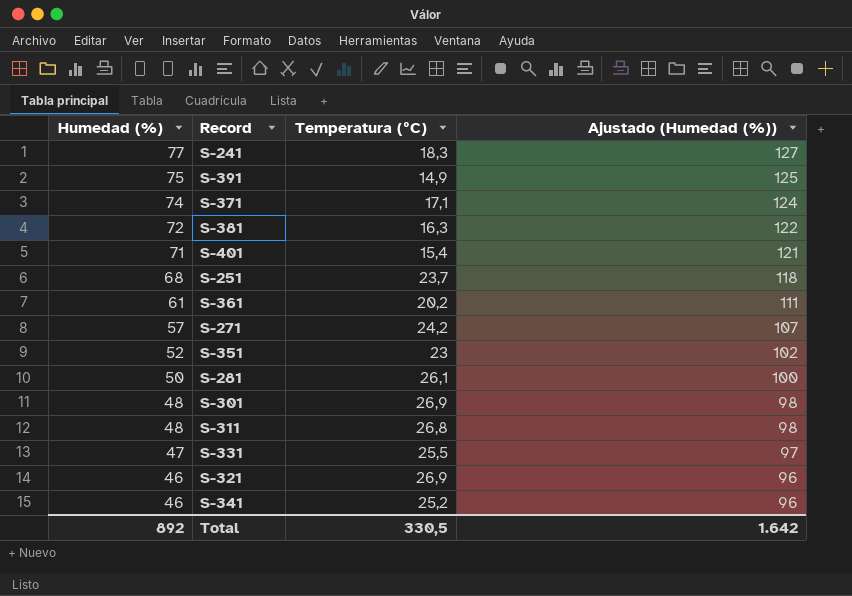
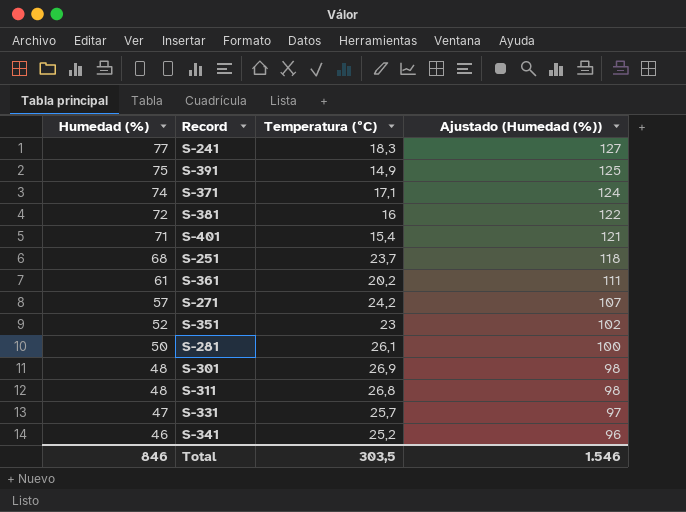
row S-321: 46 | 26,9 | 96 -> none
S-381 | Temperatura (ºC): 16,3 -> 16
S-331 | Temperatura (ºC): 25,5 -> 25,7
Total | Humedad (%): 892 -> 846
Total | Temperatura (ºC): 330,5 -> 303,5
Total | Ajustado (Humedad (%)): 1.642 -> 1.546

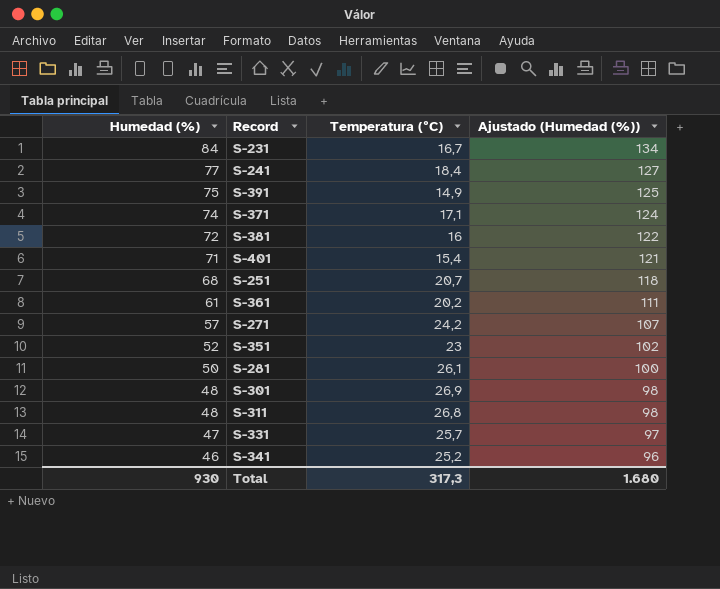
row S-231: none -> 84 | 16,7 | 134
S-241 | Temperatura (ºC): 18,3 -> 18,4
S-251 | Temperatura (ºC): 23,7 -> 20,7
Total | Humedad (%): 846 -> 930
Total | Temperatura (ºC): 303,5 -> 317,3
Total | Ajustado (Humedad (%)): 1.546 -> 1.680

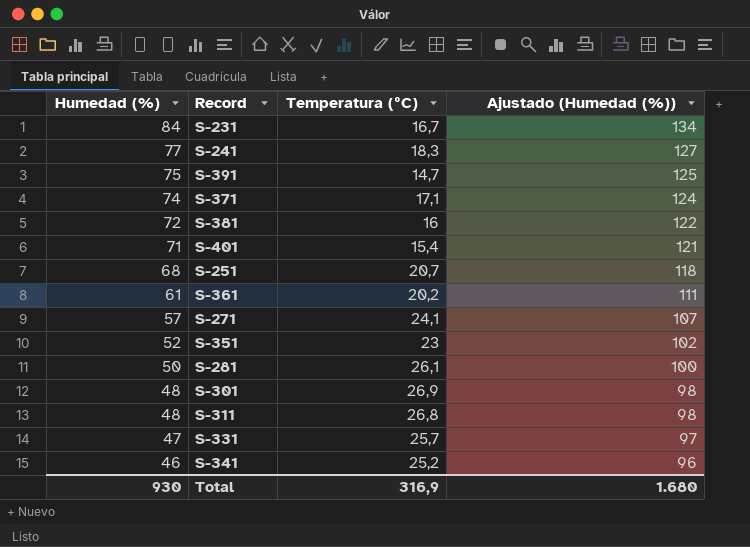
S-241 | Temperatura (ºC): 18,4 -> 18,3
S-391 | Temperatura (ºC): 14,9 -> 14,7
S-271 | Temperatura (ºC): 24,2 -> 24,1
Total | Temperatura (ºC): 317,3 -> 316,9

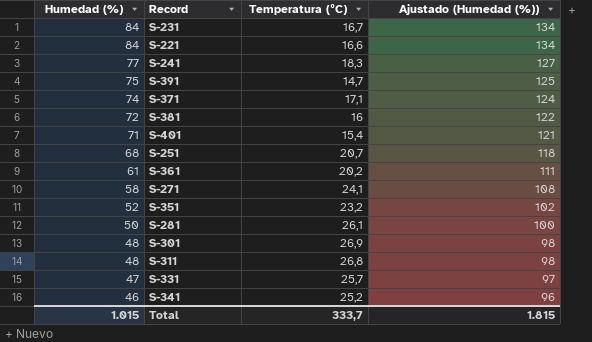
row S-221: none -> 84 | 16,6 | 134
S-271 | Humedad (%): 57 -> 58
S-271 | Ajustado (Humedad (%)): 107 -> 108
S-351 | Temperatura (ºC): 23 -> 23,2
Total | Humedad (%): 930 -> 1.015
Total | Temperatura (ºC): 316,9 -> 333,7
Total | Ajustado (Humedad (%)): 1.680 -> 1.815

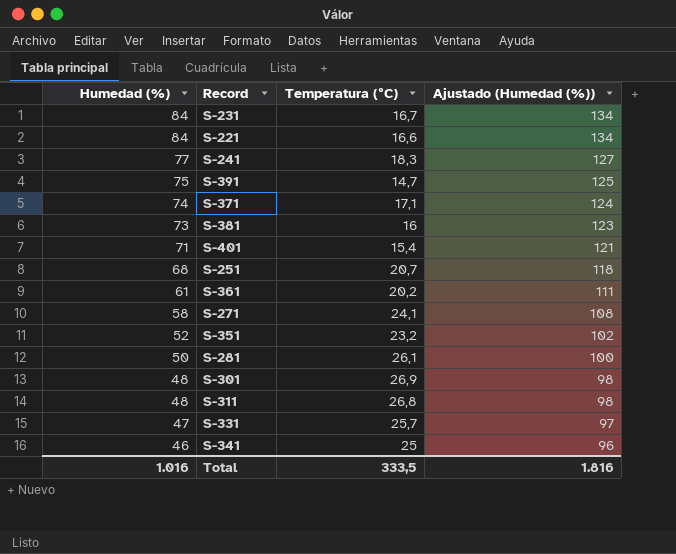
S-381 | Humedad (%): 72 -> 73
S-381 | Ajustado (Humedad (%)): 122 -> 123
S-341 | Temperatura (ºC): 25,2 -> 25
Total | Humedad (%): 1.015 -> 1.016
Total | Temperatura (ºC): 333,7 -> 333,5
Total | Ajustado (Humedad (%)): 1.815 -> 1.816

